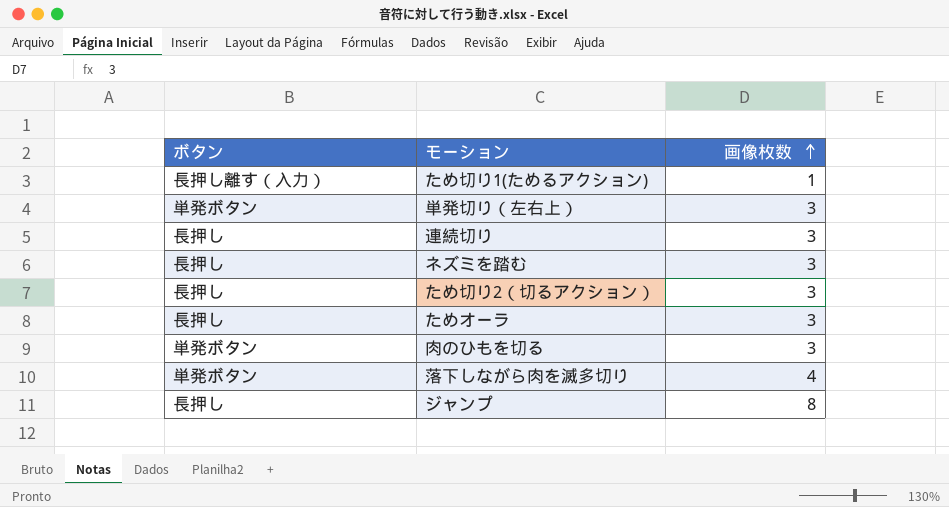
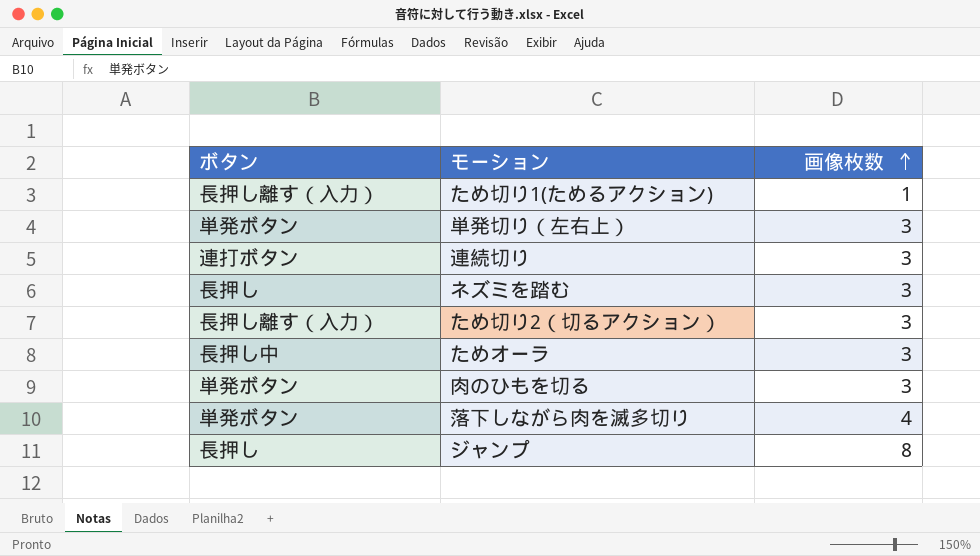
連続切り | ボタン: 長押し -> 連打ボタン
ため切り2（切るアクション） | ボタン: 長押し -> 長押し離す（入力）
ためオーラ | ボタン: 長押し -> 長押し中

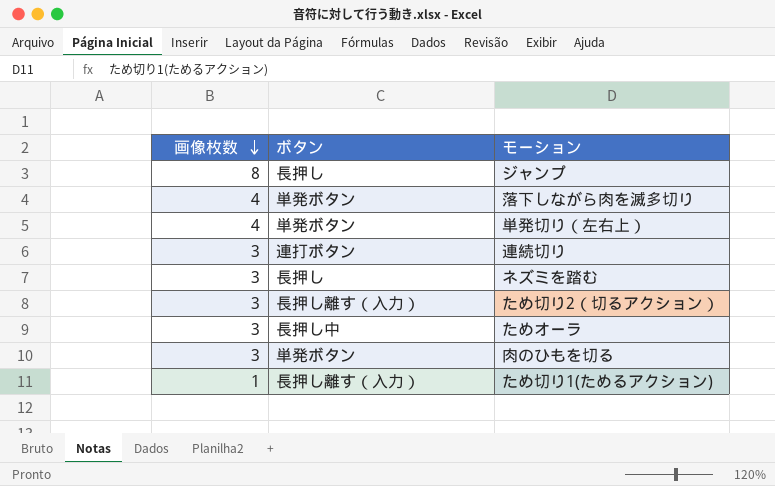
row order: 画像枚数 ascending -> 画像枚数 descending
column 画像枚数 | position: 3 -> 1
単発切り（左右上） | 画像枚数: 3 -> 4

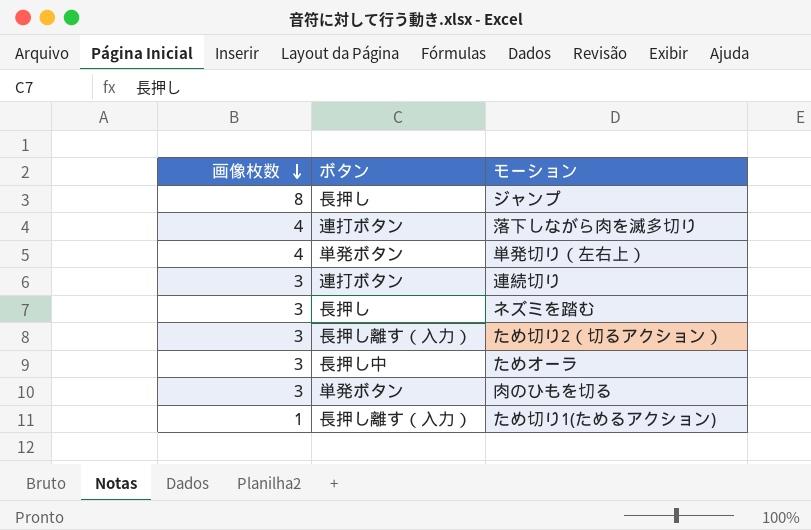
落下しながら肉を滅多切り | ボタン: 単発ボタン -> 連打ボタン

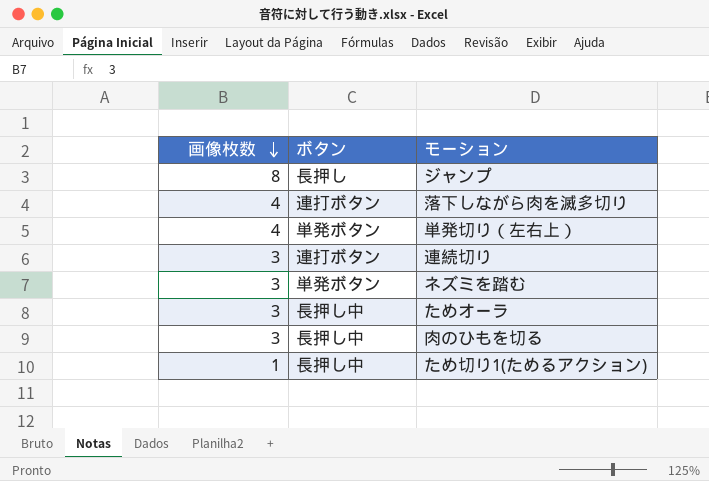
row ため切り2（切るアクション）: 3 | 長押し離す（入力） -> none
ネズミを踏む | ボタン: 長押し -> 単発ボタン
肉のひもを切る | ボタン: 単発ボタン -> 長押し中
ため切り1(ためるアクション) | ボタン: 長押し離す（入力） -> 長押し中

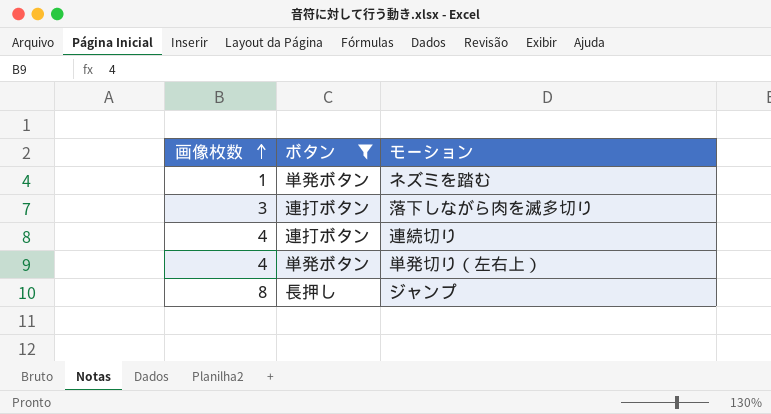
filter: none -> ボタン != 長押し中
row order: 画像枚数 descending -> 画像枚数 ascending
ネズミを踏む | 画像枚数: 3 -> 1
落下しながら肉を滅多切り | 画像枚数: 4 -> 3
連続切り | 画像枚数: 3 -> 4

